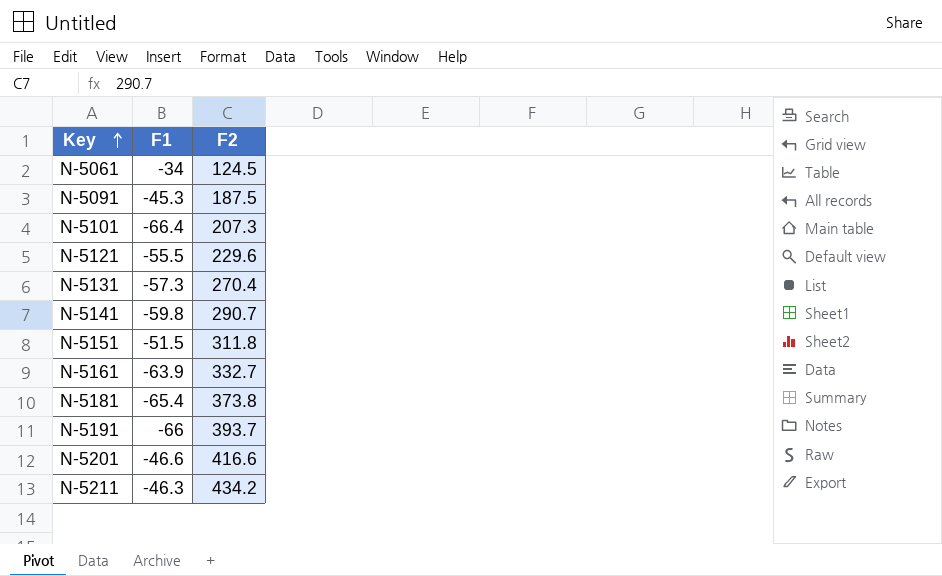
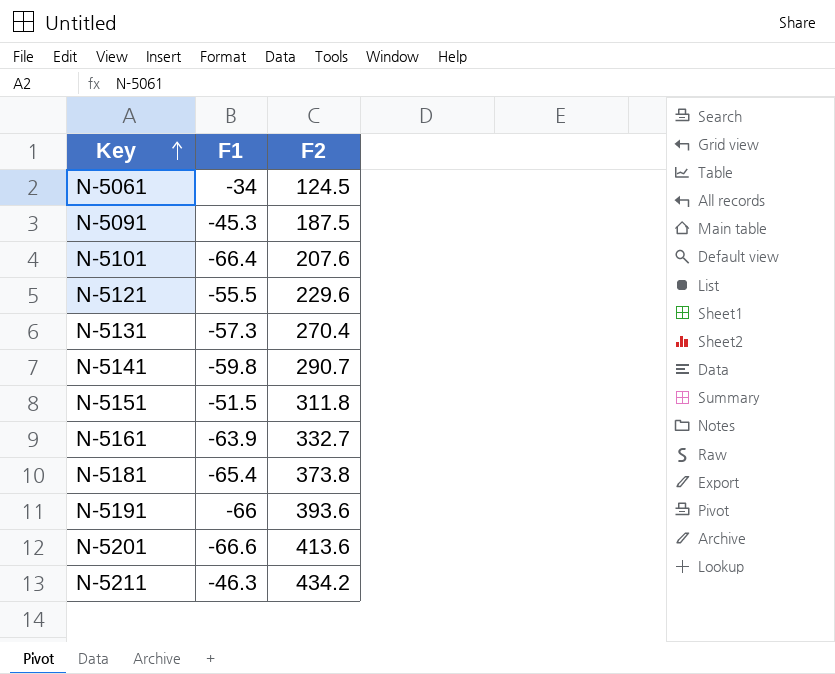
N-5101 | F2: 207.3 -> 207.6
N-5191 | F2: 393.7 -> 393.6
N-5201 | F1: -46.6 -> -66.6
N-5201 | F2: 416.6 -> 413.6

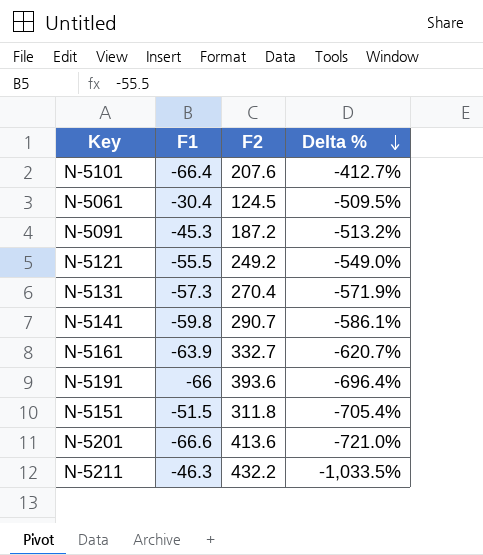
row order: Key ascending -> Delta % descending
column Delta % | formula: none -> ([F2] - [F1]) / [F1]
row N-5181: -65.4 | 373.8 -> none
N-5061 | F1: -34 -> -30.4
N-5091 | F2: 187.5 -> 187.2
N-5121 | F2: 229.6 -> 249.2
N-5211 | F2: 434.2 -> 432.2

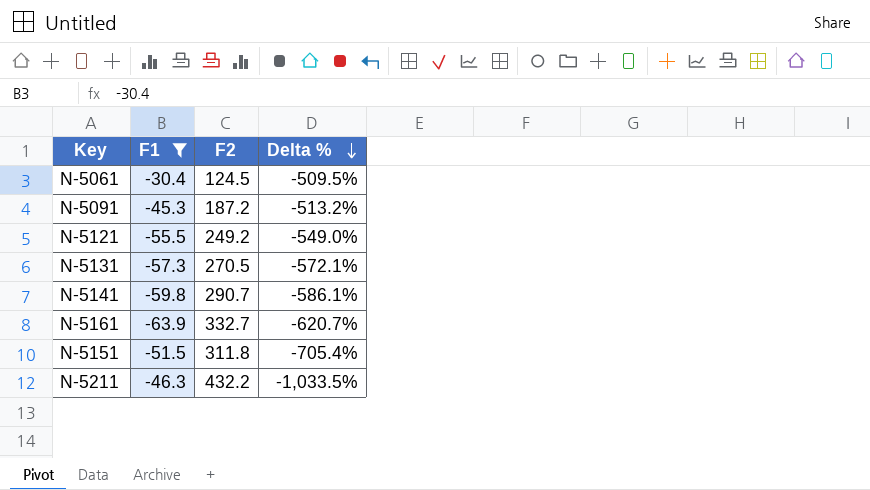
filter: none -> F1 >= -63.9
N-5131 | F2: 270.4 -> 270.5
N-5131 | Delta %: -571.9% -> -572.1%

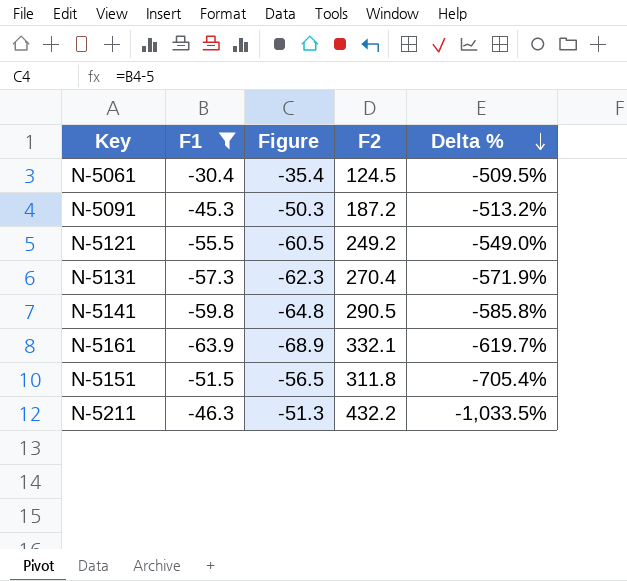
column Figure | formula: none -> [F1] - 5
N-5131 | F2: 270.5 -> 270.4
N-5131 | Delta %: -572.1% -> -571.9%
N-5141 | F2: 290.7 -> 290.5
N-5141 | Delta %: -586.1% -> -585.8%
N-5161 | F2: 332.7 -> 332.1
N-5161 | Delta %: -620.7% -> -619.7%

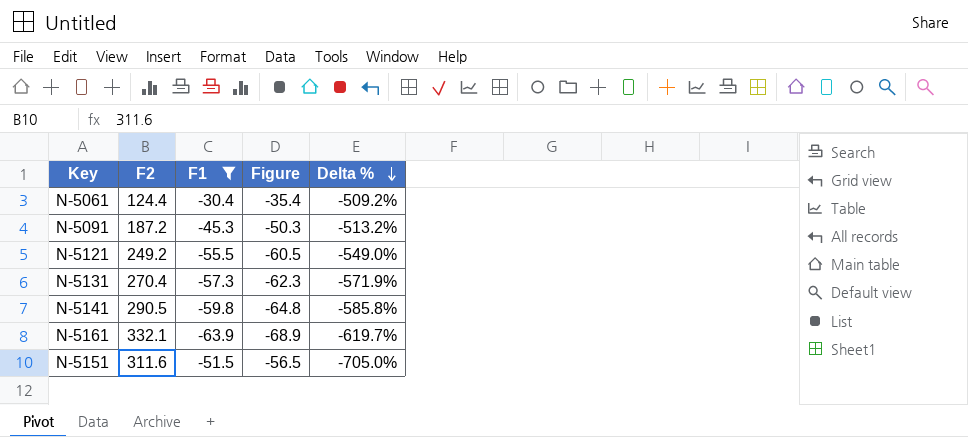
column F2 | position: 4 -> 2
row N-5211: -46.3 | -51.3 | 432.2 | -1,033.5% -> none
N-5061 | F2: 124.5 -> 124.4
N-5061 | Delta %: -509.5% -> -509.2%
N-5151 | F2: 311.8 -> 311.6
N-5151 | Delta %: -705.4% -> -705.0%

